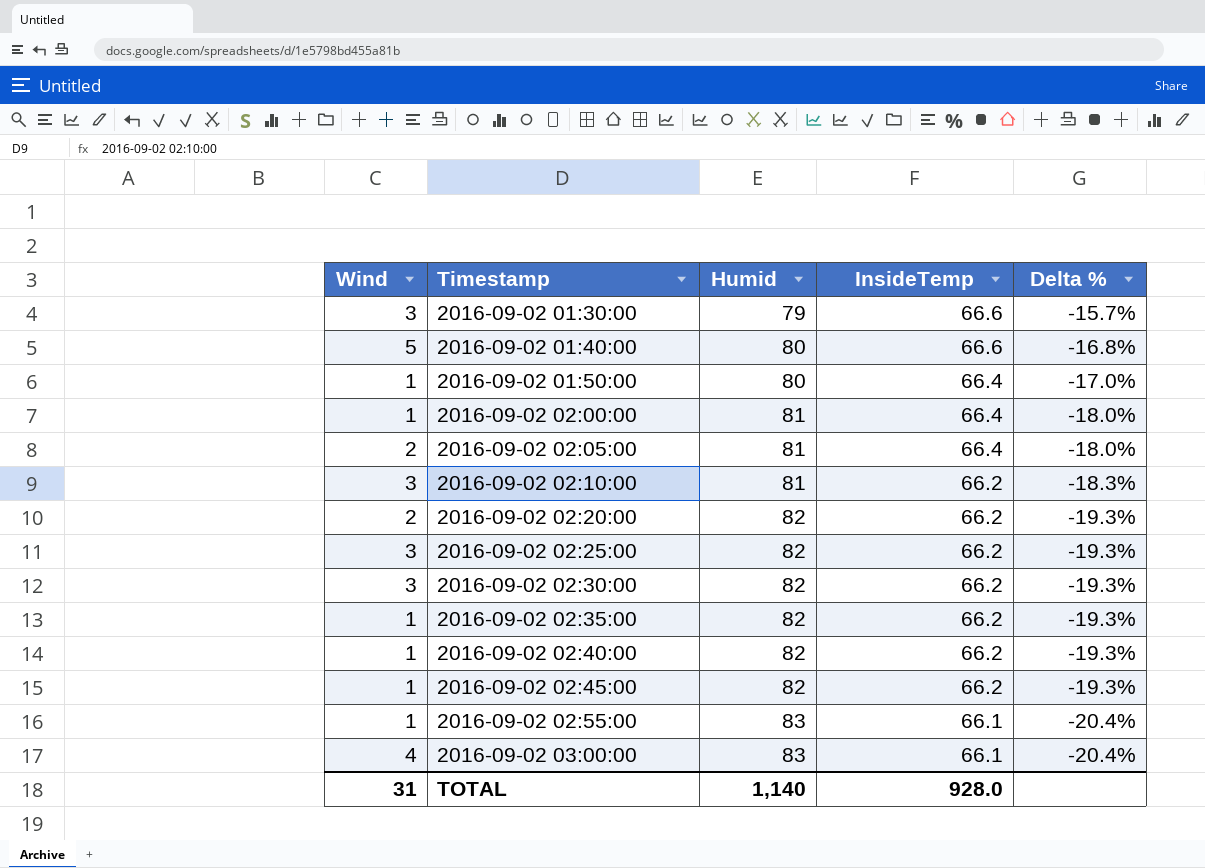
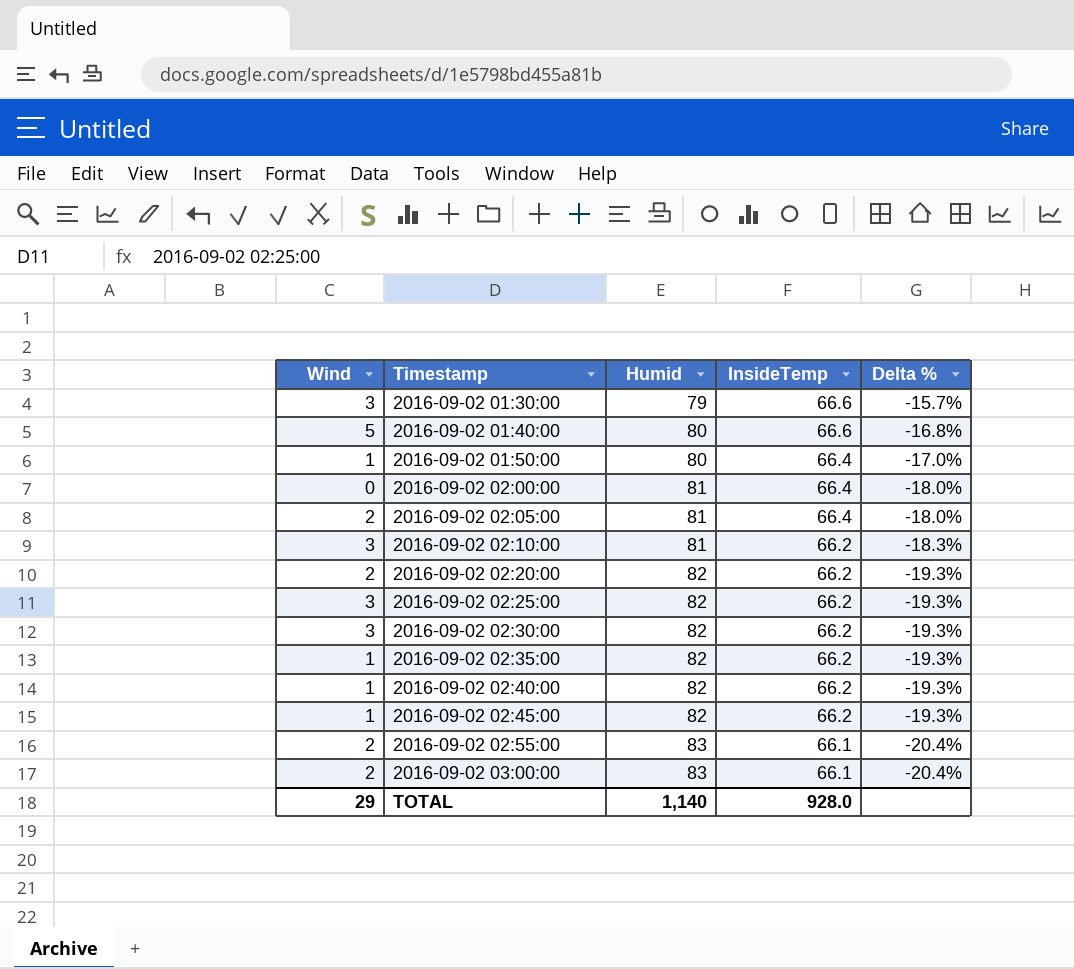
2016-09-02 02:00:00 | Wind: 1 -> 0
2016-09-02 02:55:00 | Wind: 1 -> 2
2016-09-02 03:00:00 | Wind: 4 -> 2
TOTAL | Wind: 31 -> 29

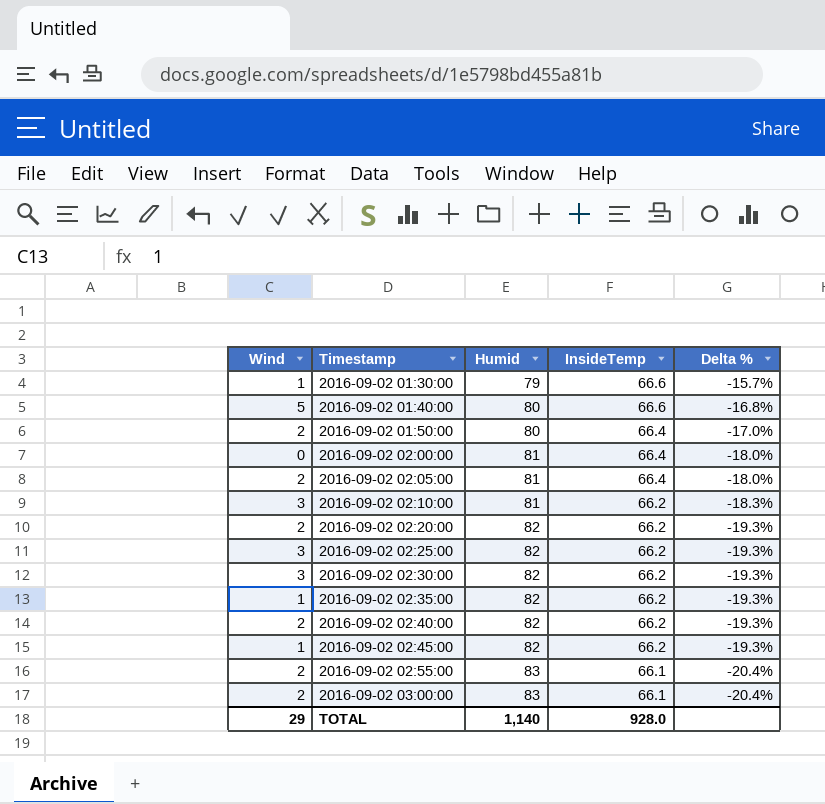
2016-09-02 01:30:00 | Wind: 3 -> 1
2016-09-02 01:50:00 | Wind: 1 -> 2
2016-09-02 02:40:00 | Wind: 1 -> 2

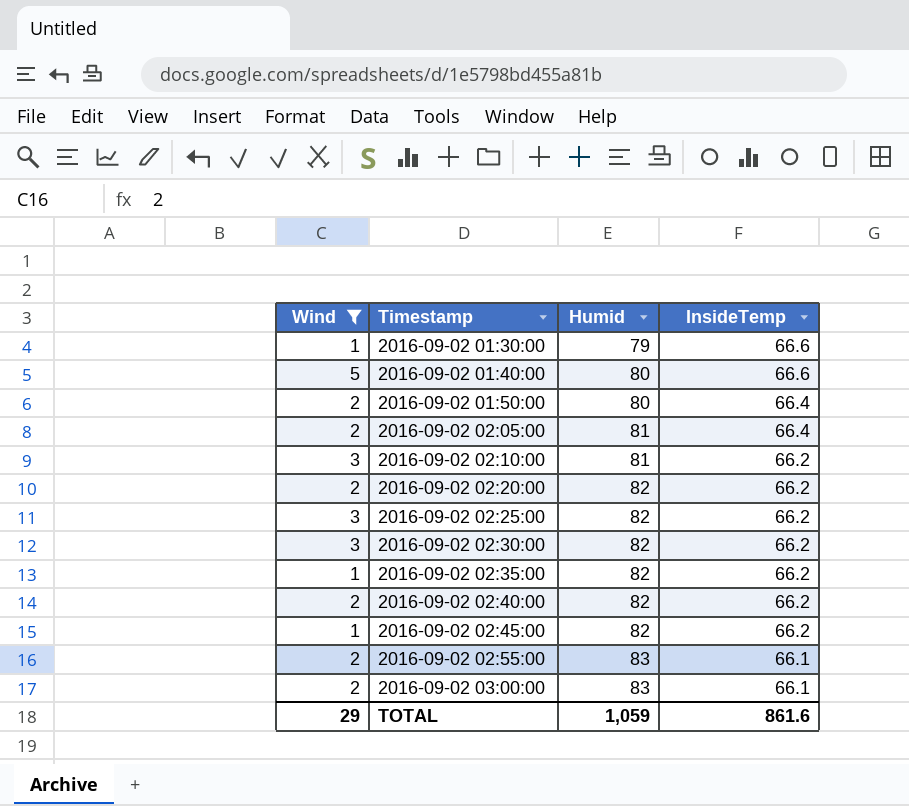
filter: none -> Wind != 0
column Delta % | formula: ([InsideTemp] - [Humid]) / [Humid] -> none
TOTAL | Humid: 1,140 -> 1,059
TOTAL | InsideTemp: 928.0 -> 861.6

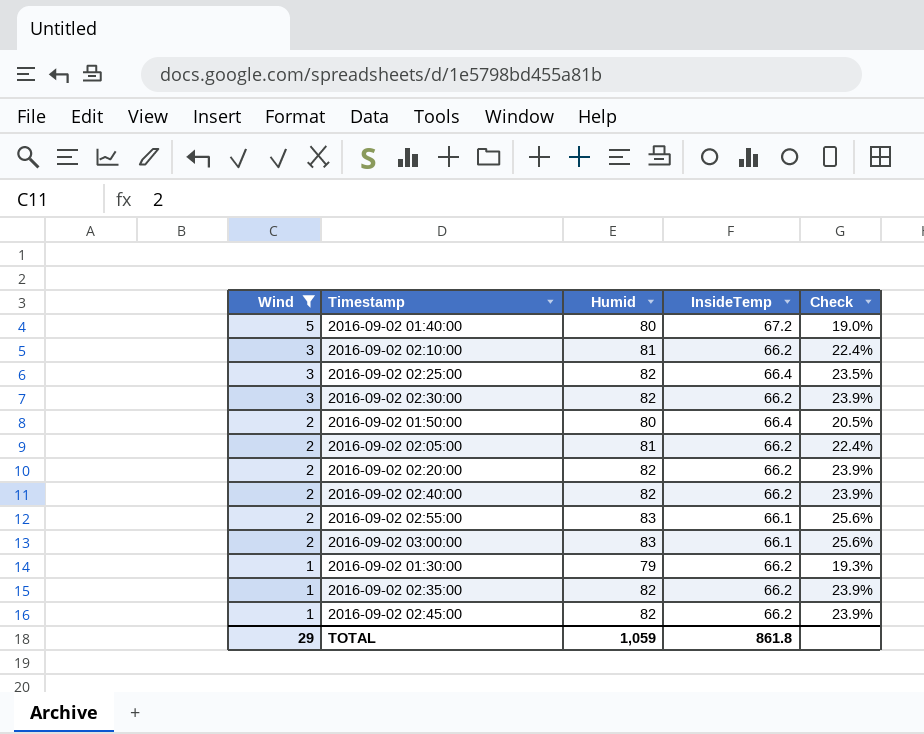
row order: Timestamp ascending -> Wind descending
column Check | formula: none -> ([Humid] - [InsideTemp]) / [InsideTemp]
2016-09-02 01:40:00 | InsideTemp: 66.6 -> 67.2
2016-09-02 02:25:00 | InsideTemp: 66.2 -> 66.4
2016-09-02 02:05:00 | InsideTemp: 66.4 -> 66.2
2016-09-02 01:30:00 | InsideTemp: 66.6 -> 66.2
TOTAL | InsideTemp: 861.6 -> 861.8

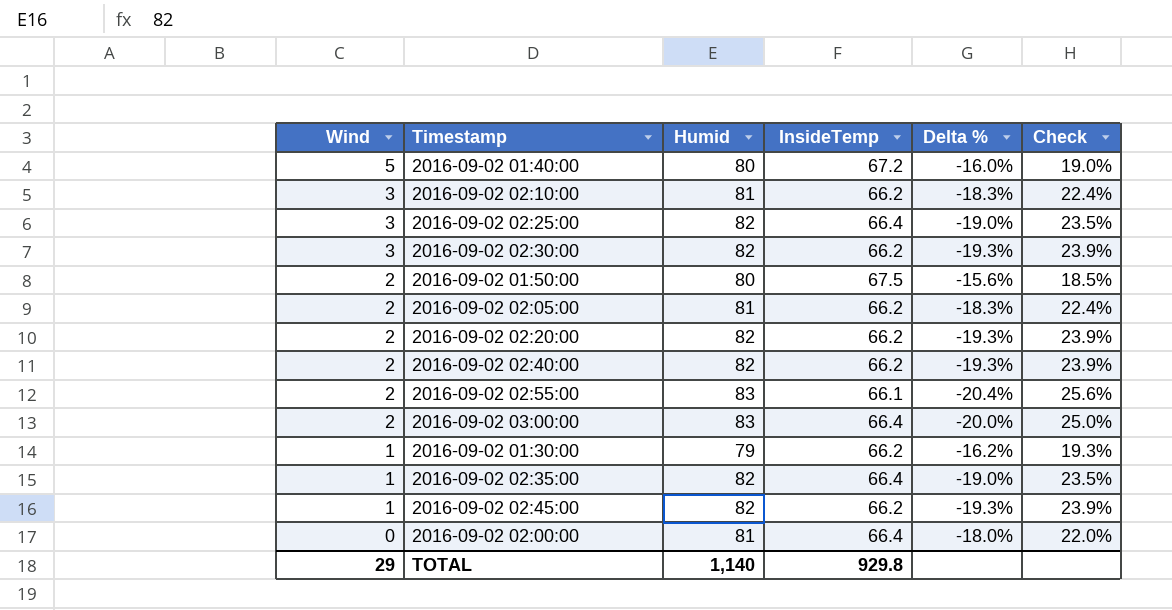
filter: Wind != 0 -> none
column Delta % | formula: none -> ([InsideTemp] - [Humid]) / [Humid]
2016-09-02 01:50:00 | InsideTemp: 66.4 -> 67.5
2016-09-02 01:50:00 | Check: 20.5% -> 18.5%
2016-09-02 03:00:00 | InsideTemp: 66.1 -> 66.4
2016-09-02 03:00:00 | Check: 25.6% -> 25.0%
2016-09-02 02:35:00 | InsideTemp: 66.2 -> 66.4
2016-09-02 02:35:00 | Check: 23.9% -> 23.5%
TOTAL | Humid: 1,059 -> 1,140
TOTAL | InsideTemp: 861.8 -> 929.8

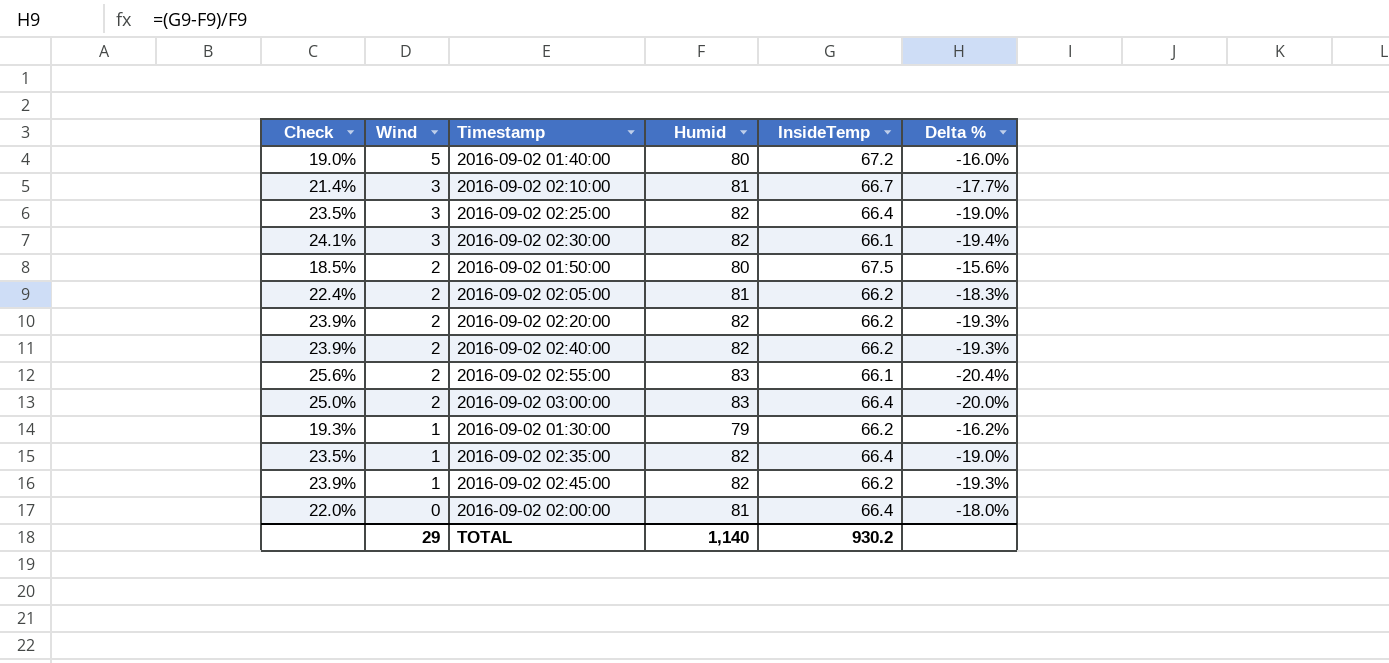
column Check | position: 6 -> 1
2016-09-02 02:10:00 | Check: 22.4% -> 21.4%
2016-09-02 02:10:00 | InsideTemp: 66.2 -> 66.7
2016-09-02 02:10:00 | Delta %: -18.3% -> -17.7%
2016-09-02 02:30:00 | Check: 23.9% -> 24.1%
2016-09-02 02:30:00 | InsideTemp: 66.2 -> 66.1
2016-09-02 02:30:00 | Delta %: -19.3% -> -19.4%
TOTAL | InsideTemp: 929.8 -> 930.2

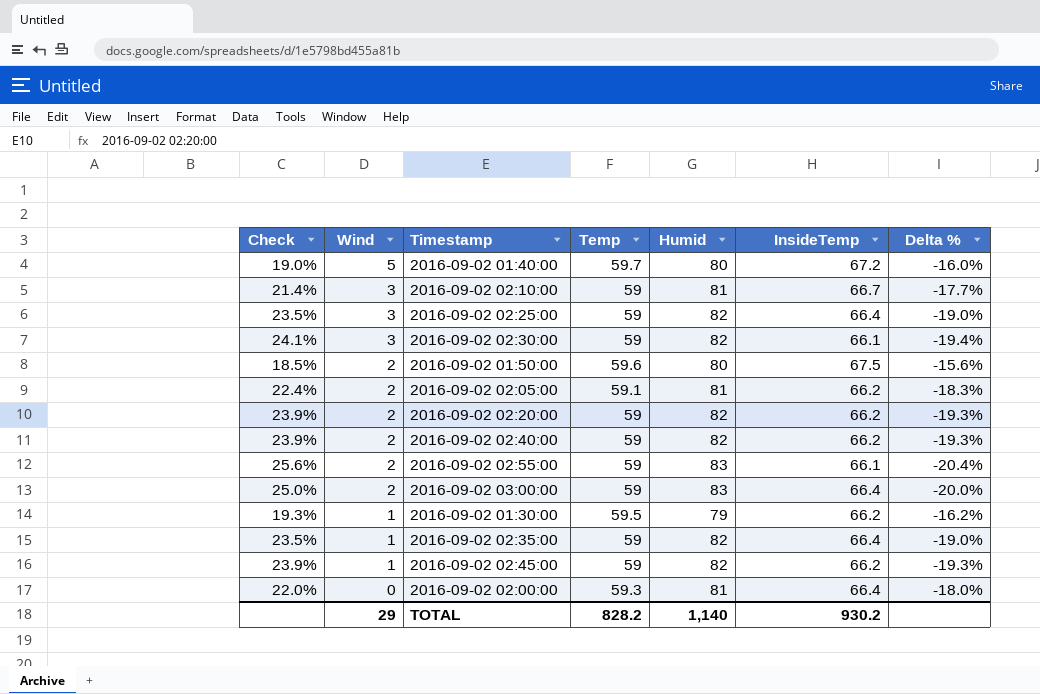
column Temp | position: none -> 4

